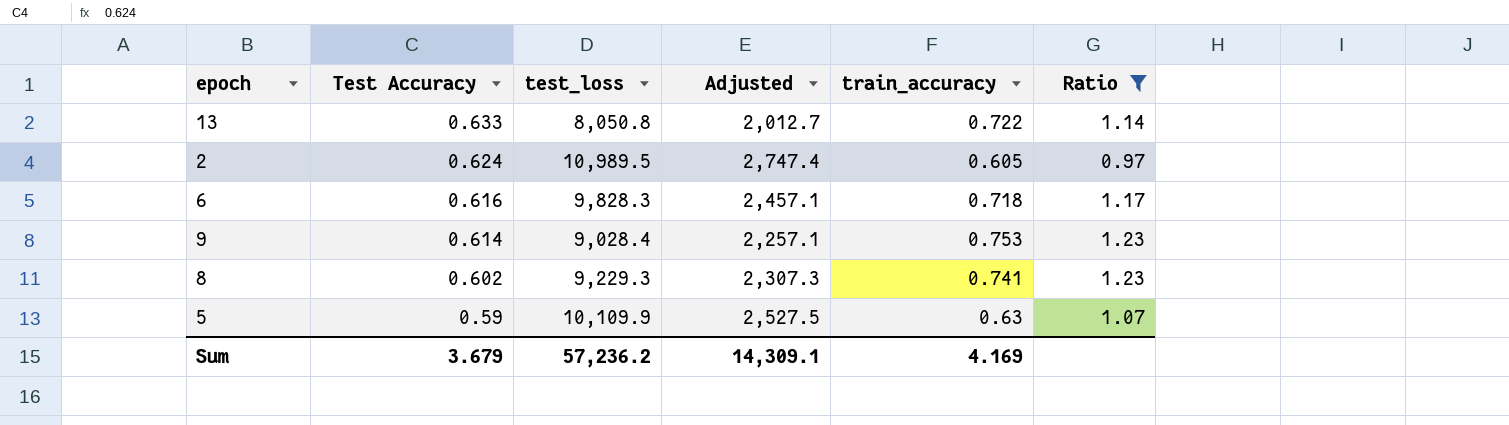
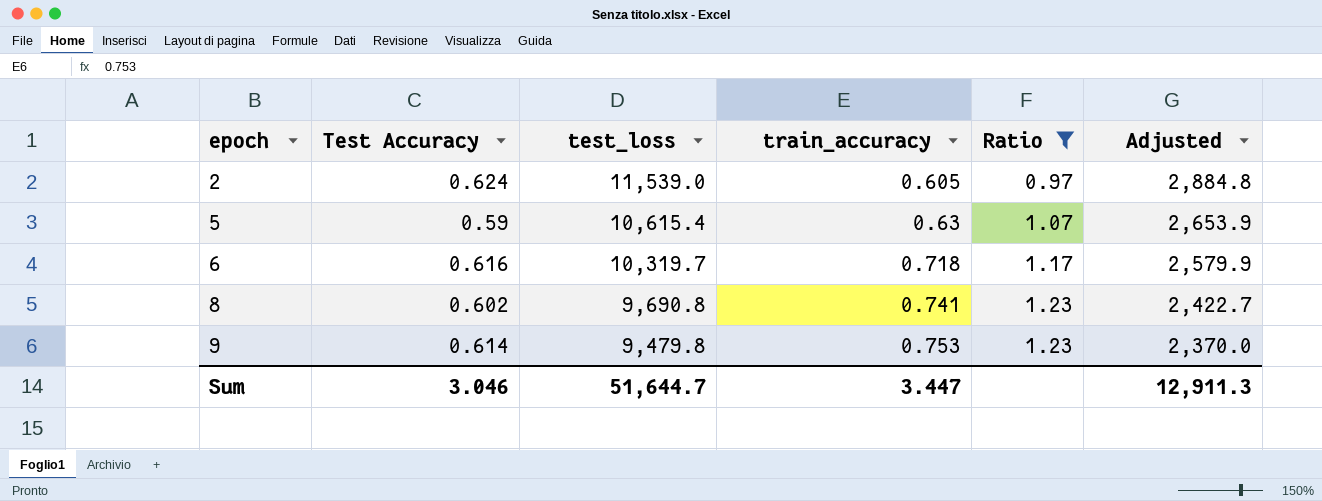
row order: Test Accuracy descending -> epoch ascending
column Adjusted | position: 4 -> 6
row 13: 0.633 | 8,050.8 | 2,012.7 | 0.722 | 1.14 -> none
2 | test_loss: 10,989.5 -> 11,539.0
2 | Adjusted: 2,747.4 -> 2,884.8
5 | test_loss: 10,109.9 -> 10,615.4
5 | Adjusted: 2,527.5 -> 2,653.9
6 | test_loss: 9,828.3 -> 10,319.7
6 | Adjusted: 2,457.1 -> 2,579.9
8 | test_loss: 9,229.3 -> 9,690.8
8 | Adjusted: 2,307.3 -> 2,422.7
9 | test_loss: 9,028.4 -> 9,479.8
9 | Adjusted: 2,257.1 -> 2,370.0
Sum | Test Accuracy: 3.679 -> 3.046
Sum | test_loss: 57,236.2 -> 51,644.7
Sum | train_accuracy: 4.169 -> 3.447
Sum | Adjusted: 14,309.1 -> 12,911.3

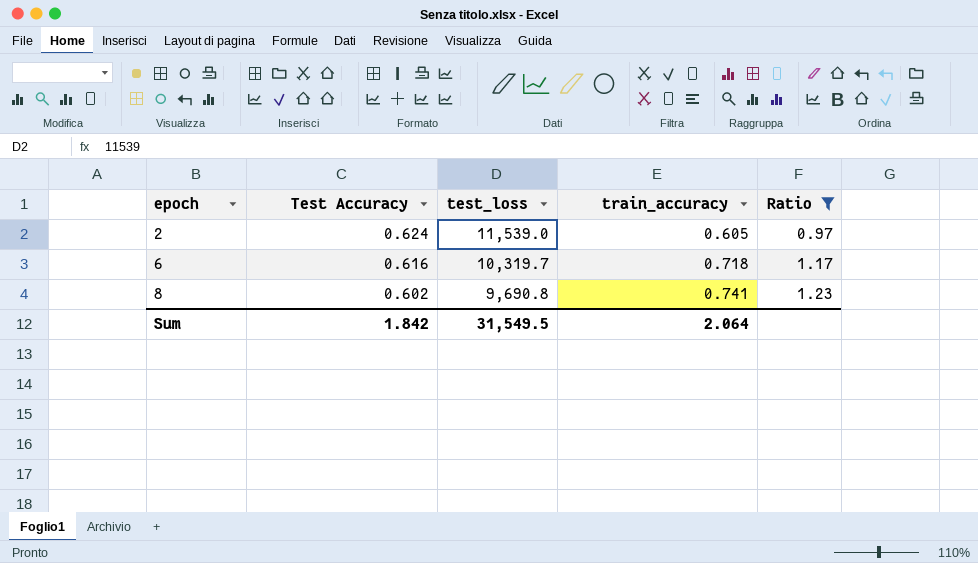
column Adjusted | formula: [test_loss] * 0.25 -> none
row 5: 0.59 | 10,615.4 | 0.63 | 1.07 | 2,653.9 -> none
row 9: 0.614 | 9,479.8 | 0.753 | 1.23 | 2,370.0 -> none
Sum | Test Accuracy: 3.046 -> 1.842
Sum | test_loss: 51,644.7 -> 31,549.5
Sum | train_accuracy: 3.447 -> 2.064

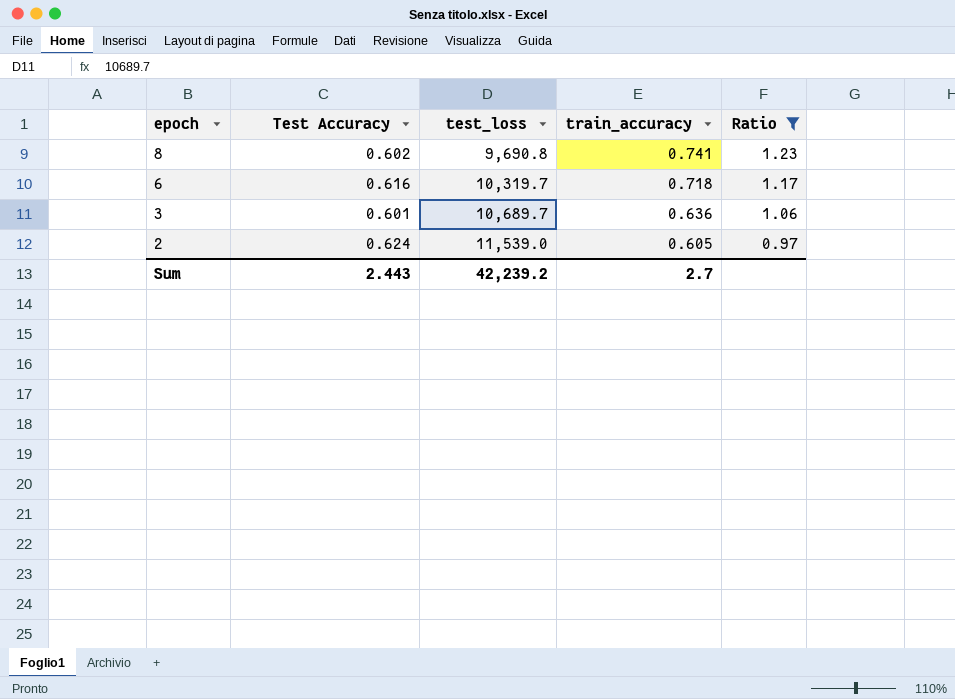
row order: epoch ascending -> epoch descending
row 3: none -> 0.601 | 10,689.7 | 0.636 | 1.06
Sum | Test Accuracy: 1.842 -> 2.443
Sum | test_loss: 31,549.5 -> 42,239.2
Sum | train_accuracy: 2.064 -> 2.7

